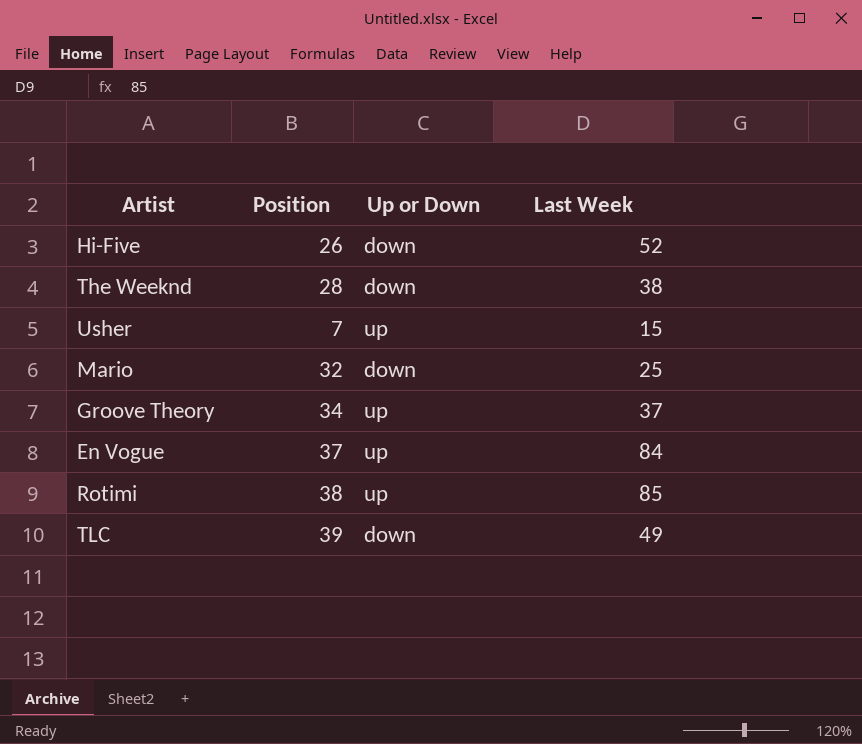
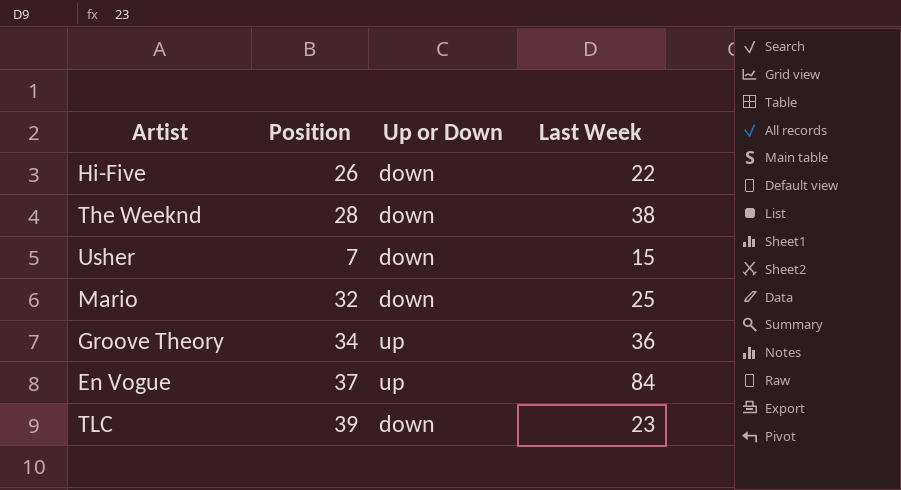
row Rotimi: 38 | up | 85 -> none
Hi-Five | Last Week: 52 -> 22
Usher | Up or Down: up -> down
Groove Theory | Last Week: 37 -> 36
TLC | Last Week: 49 -> 23

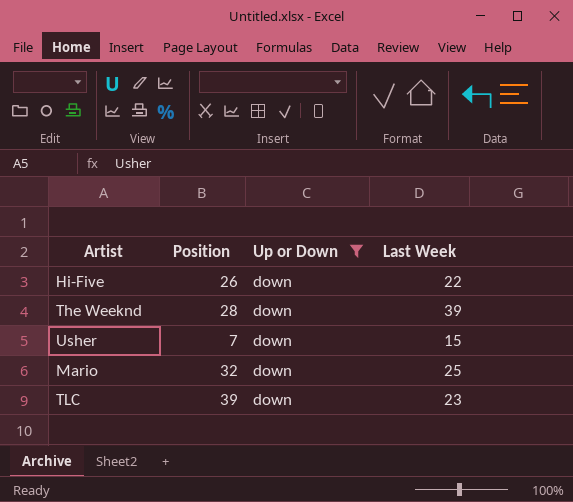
filter: none -> Up or Down = down
The Weeknd | Last Week: 38 -> 39

